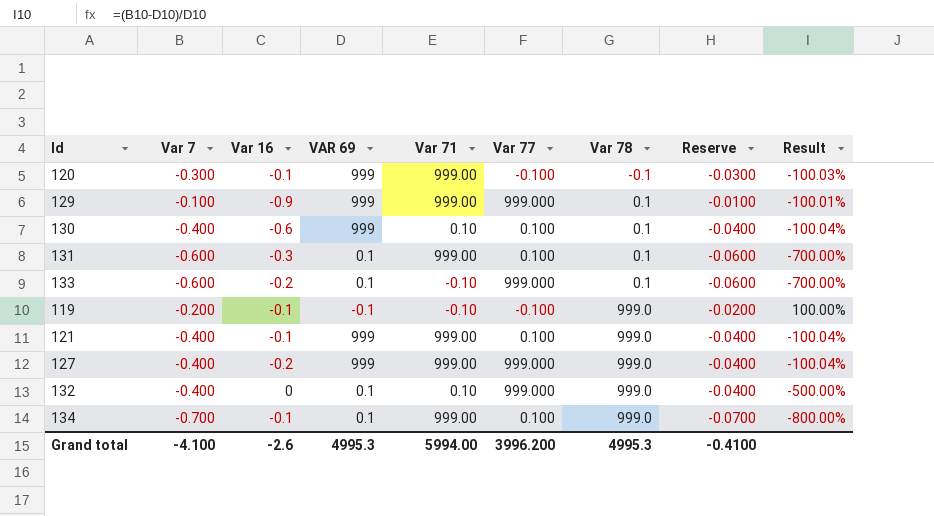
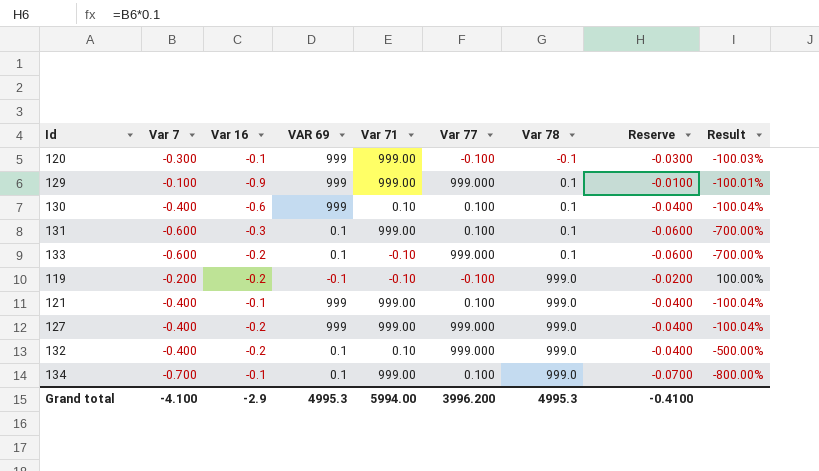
119 | Var 16: -0.1 -> -0.2
132 | Var 16: 0 -> -0.2
Grand total | Var 16: -2.6 -> -2.9

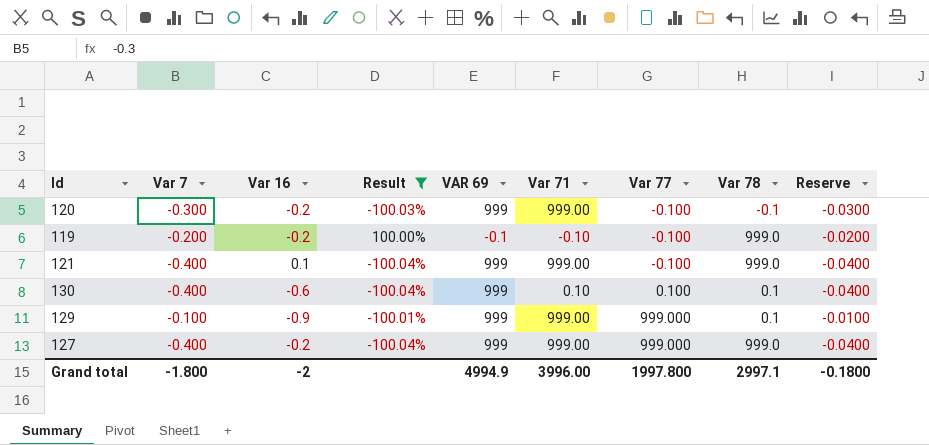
filter: none -> Result >= -100.04%
row order: Var 78 ascending -> Var 77 ascending
column Result | position: 9 -> 4
120 | Var 16: -0.1 -> -0.2
121 | Var 16: -0.1 -> 0.1
121 | Var 77: 0.100 -> -0.100
Grand total | Var 7: -4.100 -> -1.800
Grand total | Var 16: -2.9 -> -2
Grand total | VAR 69: 4995.3 -> 4994.9
Grand total | Var 71: 5994.00 -> 3996.00
Grand total | Var 77: 3996.200 -> 1997.800
Grand total | Var 78: 4995.3 -> 2997.1
Grand total | Reserve: -0.4100 -> -0.1800

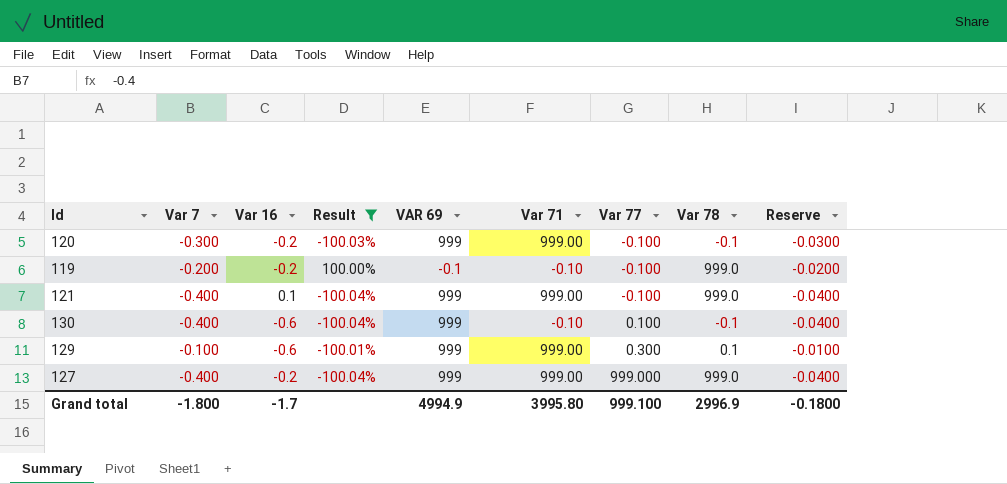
130 | Var 71: 0.10 -> -0.10
130 | Var 78: 0.1 -> -0.1
129 | Var 16: -0.9 -> -0.6
129 | Var 77: 999.000 -> 0.300
Grand total | Var 16: -2 -> -1.7
Grand total | Var 71: 3996.00 -> 3995.80
Grand total | Var 77: 1997.800 -> 999.100
Grand total | Var 78: 2997.1 -> 2996.9

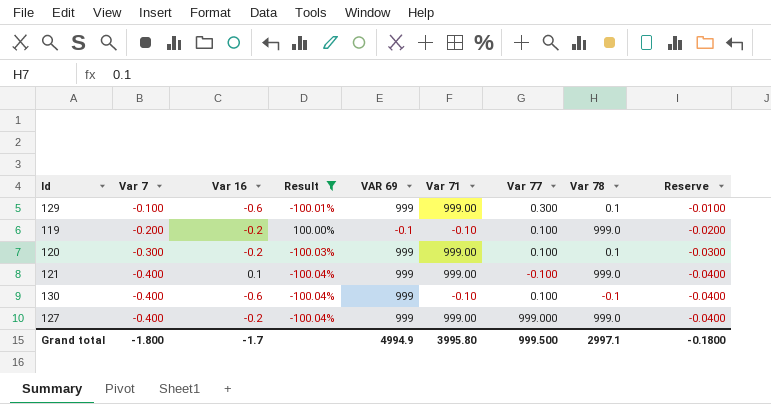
row order: Var 77 ascending -> Var 7 descending
119 | Var 77: -0.100 -> 0.100
120 | Var 77: -0.100 -> 0.100
120 | Var 78: -0.1 -> 0.1
Grand total | Var 77: 999.100 -> 999.500
Grand total | Var 78: 2996.9 -> 2997.1

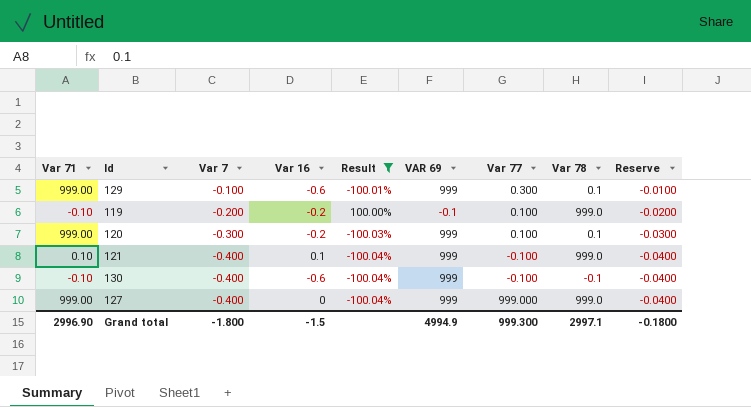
column Var 71 | position: 6 -> 1
121 | Var 71: 999.00 -> 0.10
130 | Var 77: 0.100 -> -0.100
127 | Var 16: -0.2 -> 0
Grand total | Var 71: 3995.80 -> 2996.90
Grand total | Var 16: -1.7 -> -1.5
Grand total | Var 77: 999.500 -> 999.300

